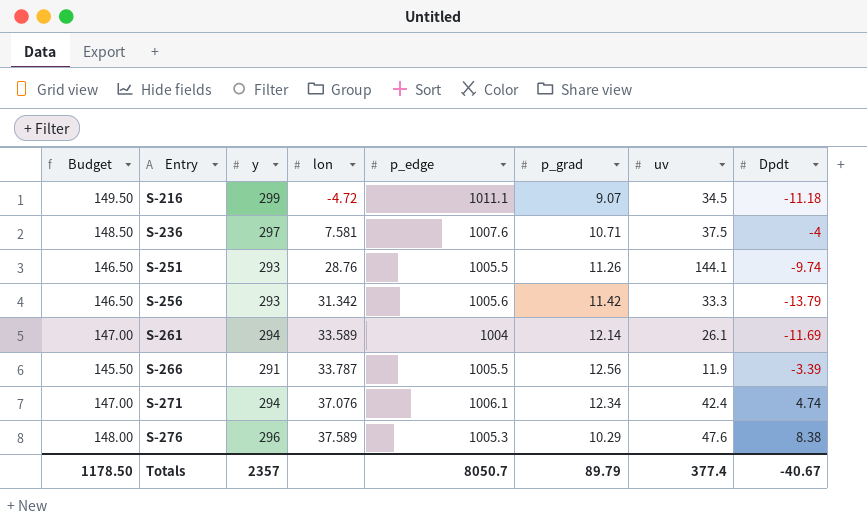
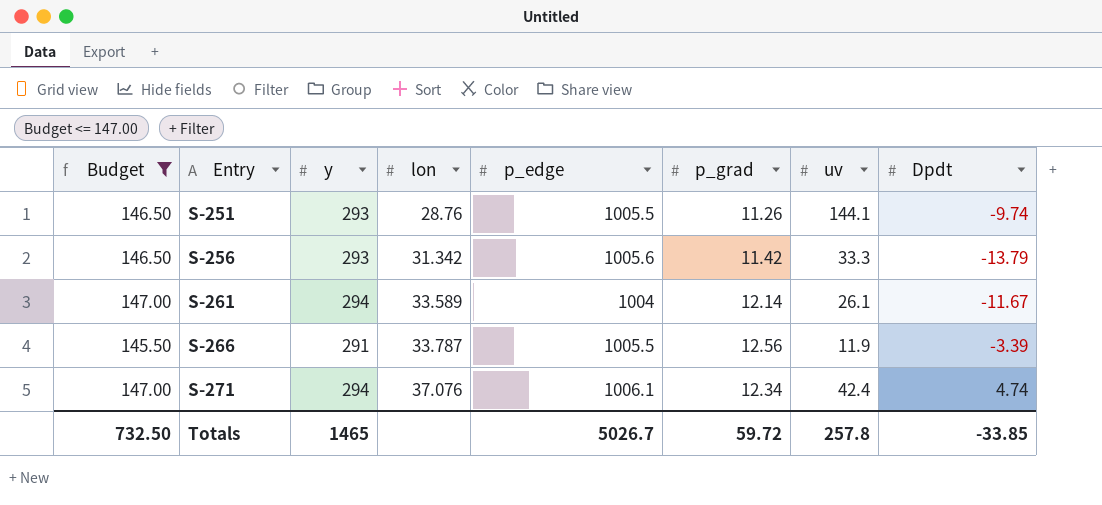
filter: none -> Budget <= 147.00
S-261 | Dpdt: -11.69 -> -11.67
Totals | Budget: 1178.50 -> 732.50
Totals | y: 2357 -> 1465
Totals | p_edge: 8050.7 -> 5026.7
Totals | p_grad: 89.79 -> 59.72
Totals | uv: 377.4 -> 257.8
Totals | Dpdt: -40.67 -> -33.85

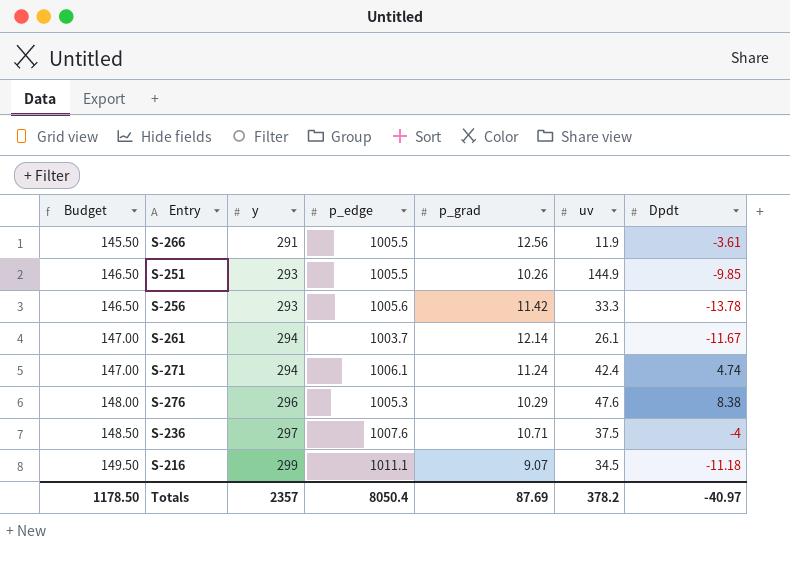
filter: Budget <= 147.00 -> none
row order: Entry ascending -> Budget ascending
column lon | position: 4 -> none
S-266 | Dpdt: -3.39 -> -3.61
S-251 | p_grad: 11.26 -> 10.26
S-251 | uv: 144.1 -> 144.9
S-251 | Dpdt: -9.74 -> -9.85
S-256 | Dpdt: -13.79 -> -13.78
S-261 | p_edge: 1004 -> 1003.7
S-271 | p_grad: 12.34 -> 11.24
Totals | Budget: 732.50 -> 1178.50
Totals | y: 1465 -> 2357
Totals | p_edge: 5026.7 -> 8050.4
Totals | p_grad: 59.72 -> 87.69
Totals | uv: 257.8 -> 378.2
Totals | Dpdt: -33.85 -> -40.97

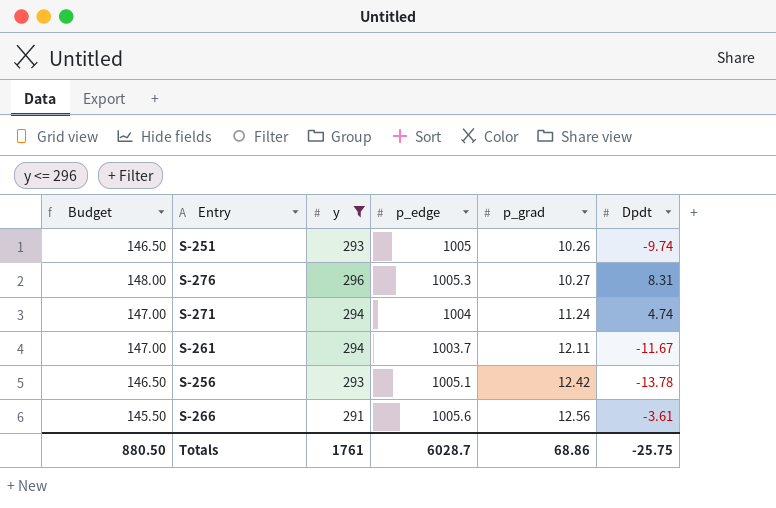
filter: none -> y <= 296
row order: Budget ascending -> p_grad ascending
column uv | position: 6 -> none
S-251 | p_edge: 1005.5 -> 1005
S-251 | Dpdt: -9.85 -> -9.74
S-276 | p_grad: 10.29 -> 10.27
S-276 | Dpdt: 8.38 -> 8.31
S-271 | p_edge: 1006.1 -> 1004
S-261 | p_grad: 12.14 -> 12.11
S-256 | p_edge: 1005.6 -> 1005.1
S-256 | p_grad: 11.42 -> 12.42
S-266 | p_edge: 1005.5 -> 1005.6
Totals | Budget: 1178.50 -> 880.50
Totals | y: 2357 -> 1761
Totals | p_edge: 8050.4 -> 6028.7
Totals | p_grad: 87.69 -> 68.86
Totals | Dpdt: -40.97 -> -25.75

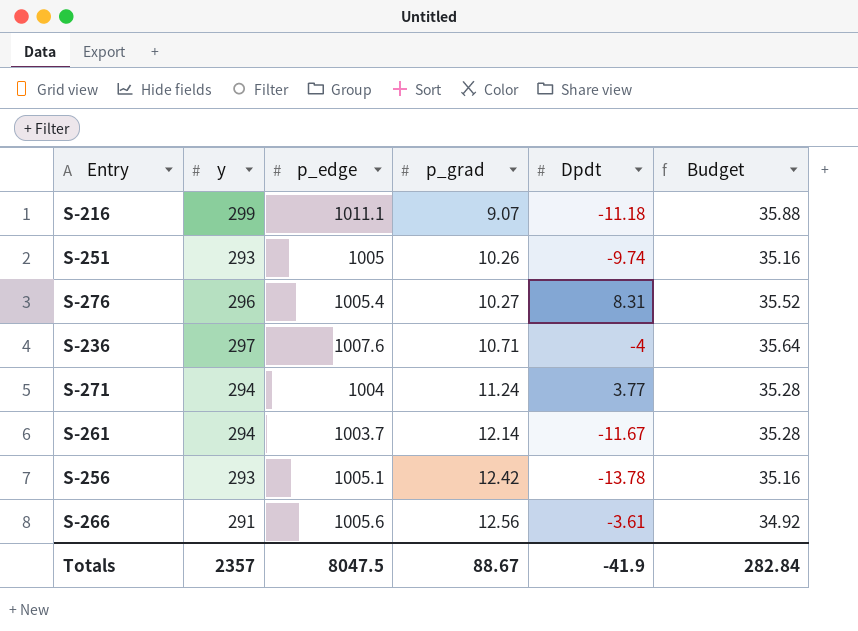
filter: y <= 296 -> none
column Budget | formula: [y] * 0.5 -> [y] * 0.12
column Budget | position: 1 -> 6
S-276 | p_edge: 1005.3 -> 1005.4
S-271 | Dpdt: 4.74 -> 3.77
S-261 | p_grad: 12.11 -> 12.14
Totals | y: 1761 -> 2357
Totals | p_edge: 6028.7 -> 8047.5
Totals | p_grad: 68.86 -> 88.67
Totals | Dpdt: -25.75 -> -41.9
Totals | Budget: 880.50 -> 282.84

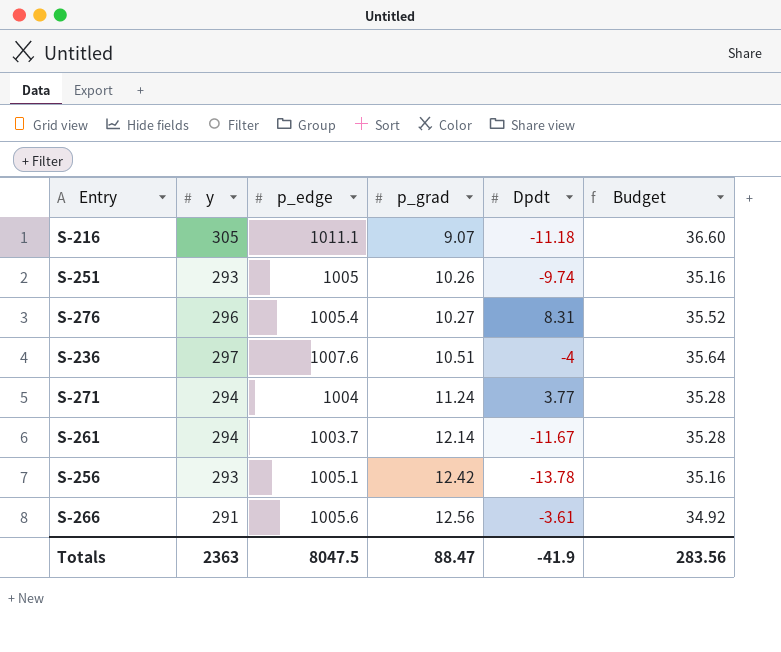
S-216 | y: 299 -> 305
S-216 | Budget: 35.88 -> 36.60
S-236 | p_grad: 10.71 -> 10.51
Totals | y: 2357 -> 2363
Totals | p_grad: 88.67 -> 88.47
Totals | Budget: 282.84 -> 283.56

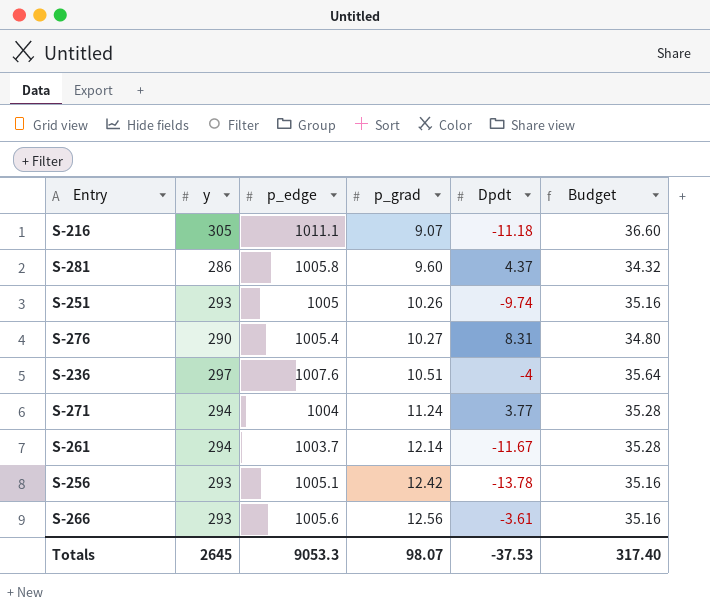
row S-281: none -> 286 | 1005.8 | 9.60 | 4.37 | 34.32
S-276 | y: 296 -> 290
S-276 | Budget: 35.52 -> 34.80
S-266 | y: 291 -> 293
S-266 | Budget: 34.92 -> 35.16
Totals | y: 2363 -> 2645
Totals | p_edge: 8047.5 -> 9053.3
Totals | p_grad: 88.47 -> 98.07
Totals | Dpdt: -41.9 -> -37.53
Totals | Budget: 283.56 -> 317.40

